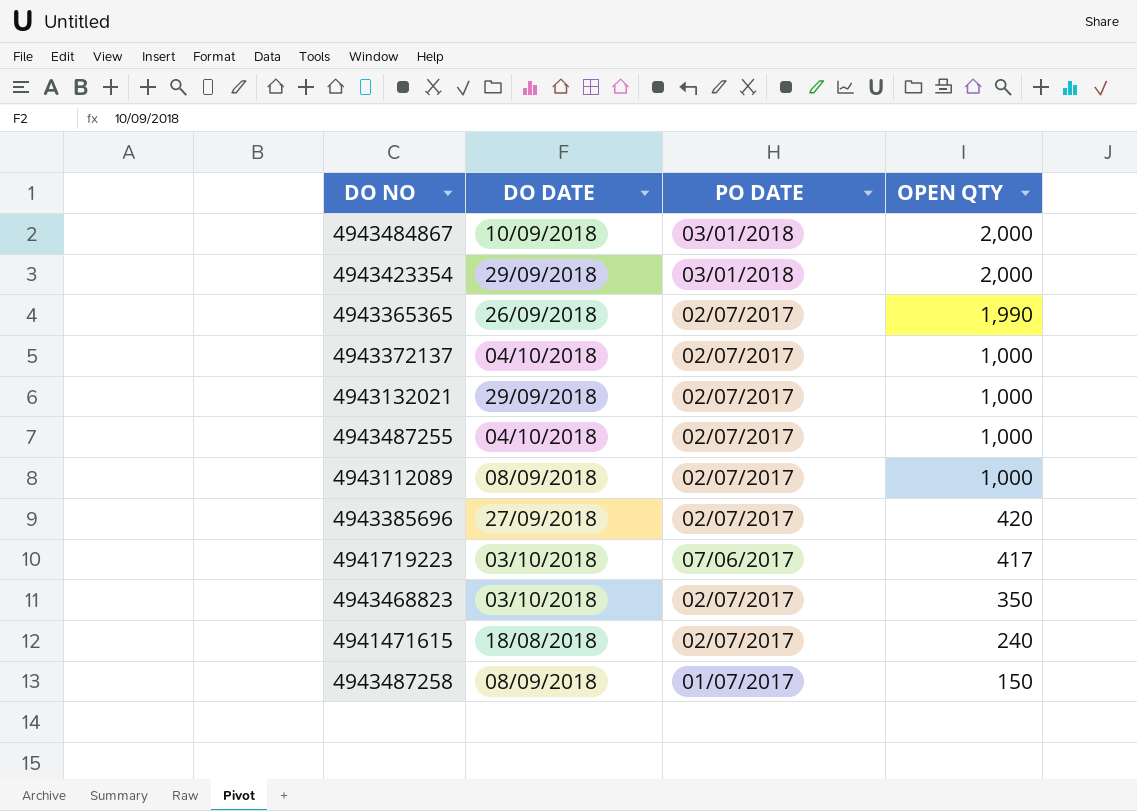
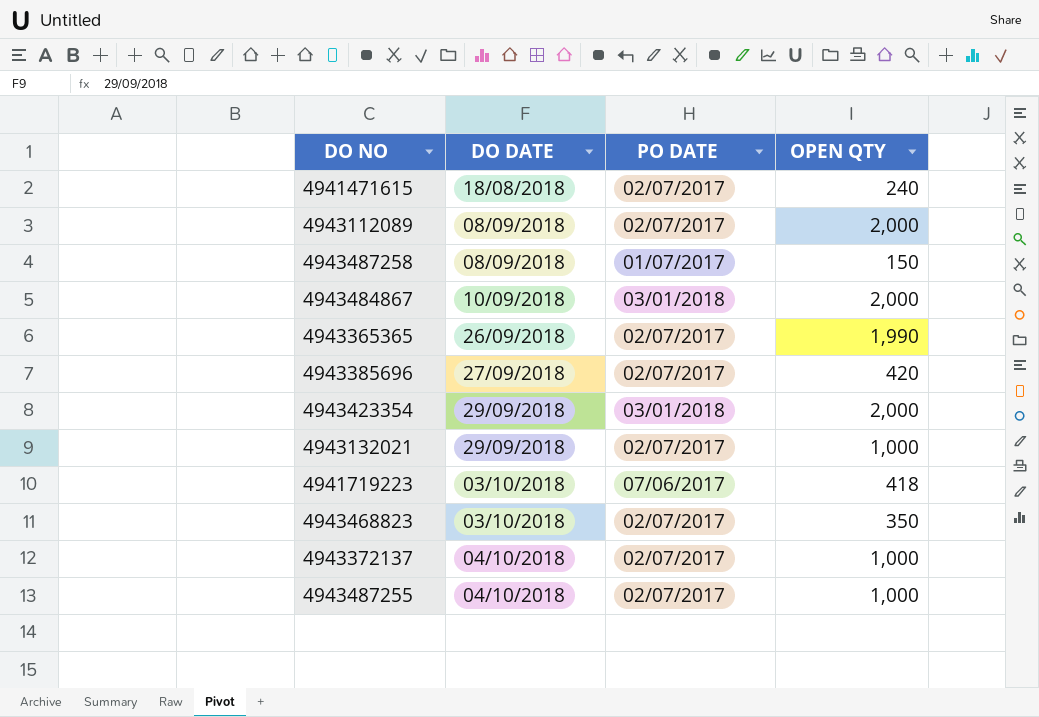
row order: OPEN QTY descending -> DO DATE ascending
4943112089 | OPEN QTY: 1,000 -> 2,000
4941719223 | OPEN QTY: 417 -> 418

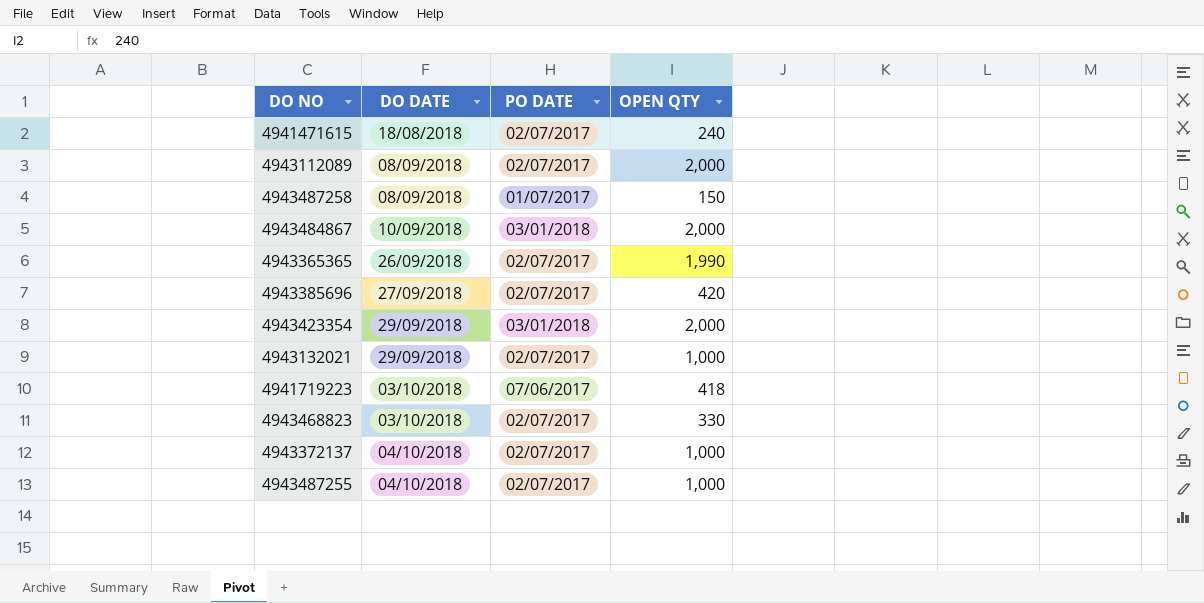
4943468823 | OPEN QTY: 350 -> 330

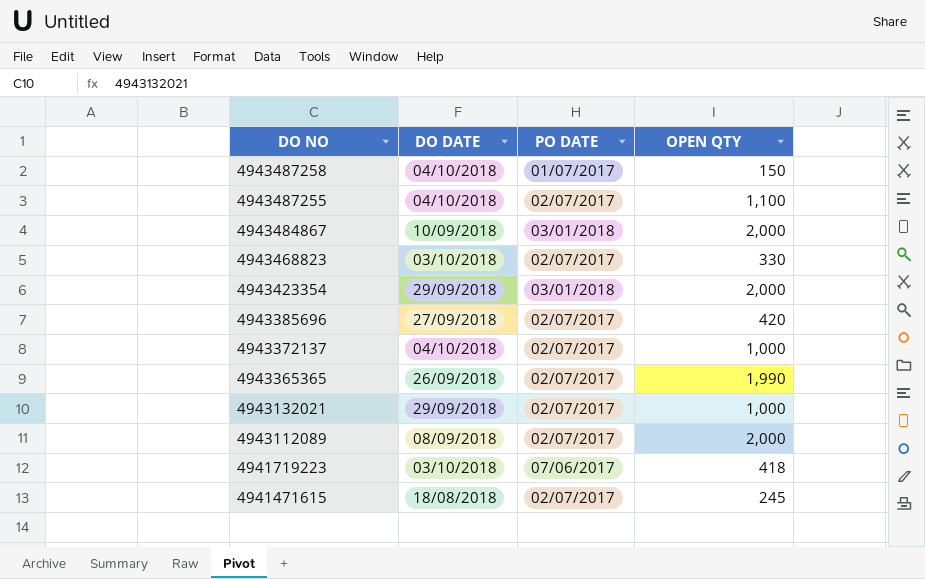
row order: DO DATE ascending -> DO NO descending
4943487258 | DO DATE: 08/09/2018 -> 04/10/2018
4943487255 | OPEN QTY: 1,000 -> 1,100
4941471615 | OPEN QTY: 240 -> 245

